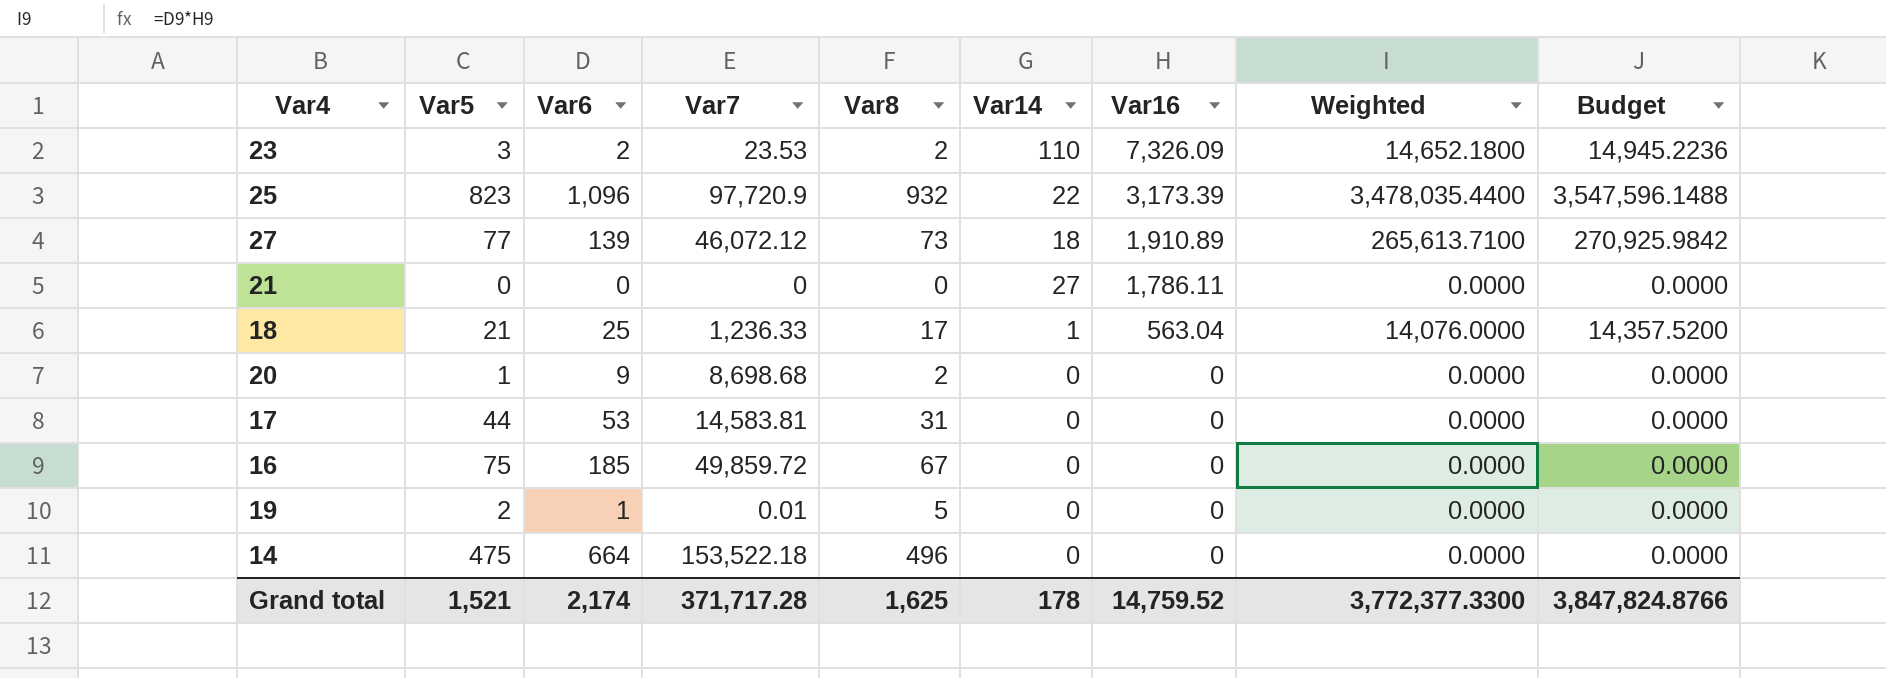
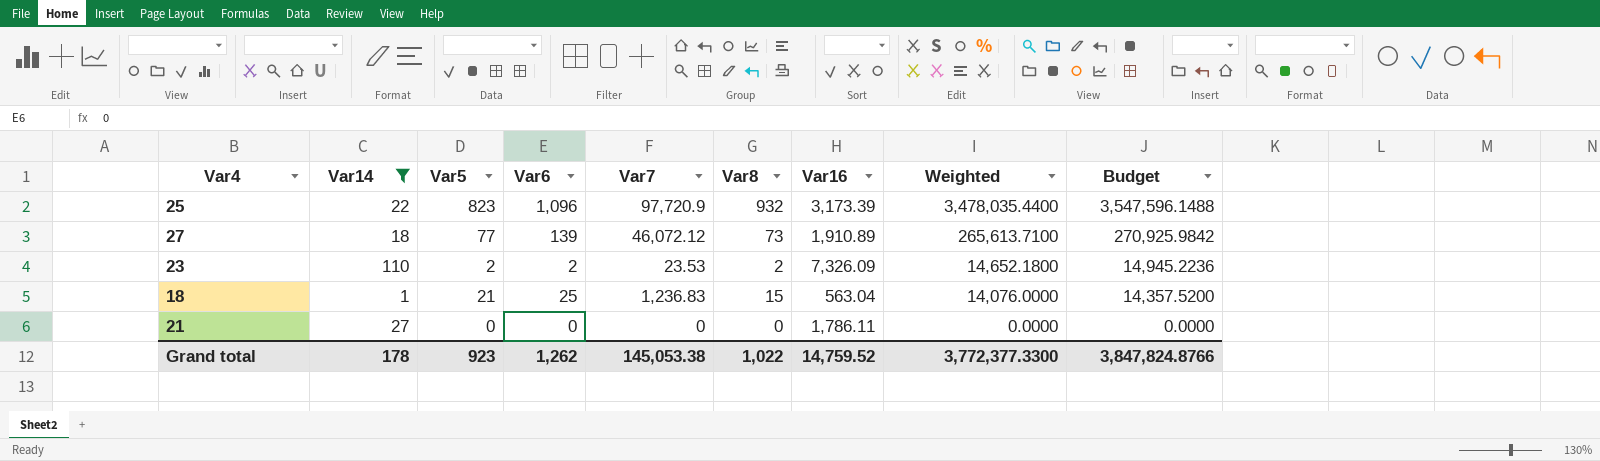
filter: none -> Var14 != 0
row order: Var16 descending -> Weighted descending
column Var14 | position: 6 -> 2
23 | Var5: 3 -> 2
18 | Var7: 1,236.33 -> 1,236.83
18 | Var8: 17 -> 15
Grand total | Var5: 1,521 -> 923
Grand total | Var6: 2,174 -> 1,262
Grand total | Var7: 371,717.28 -> 145,053.38
Grand total | Var8: 1,625 -> 1,022

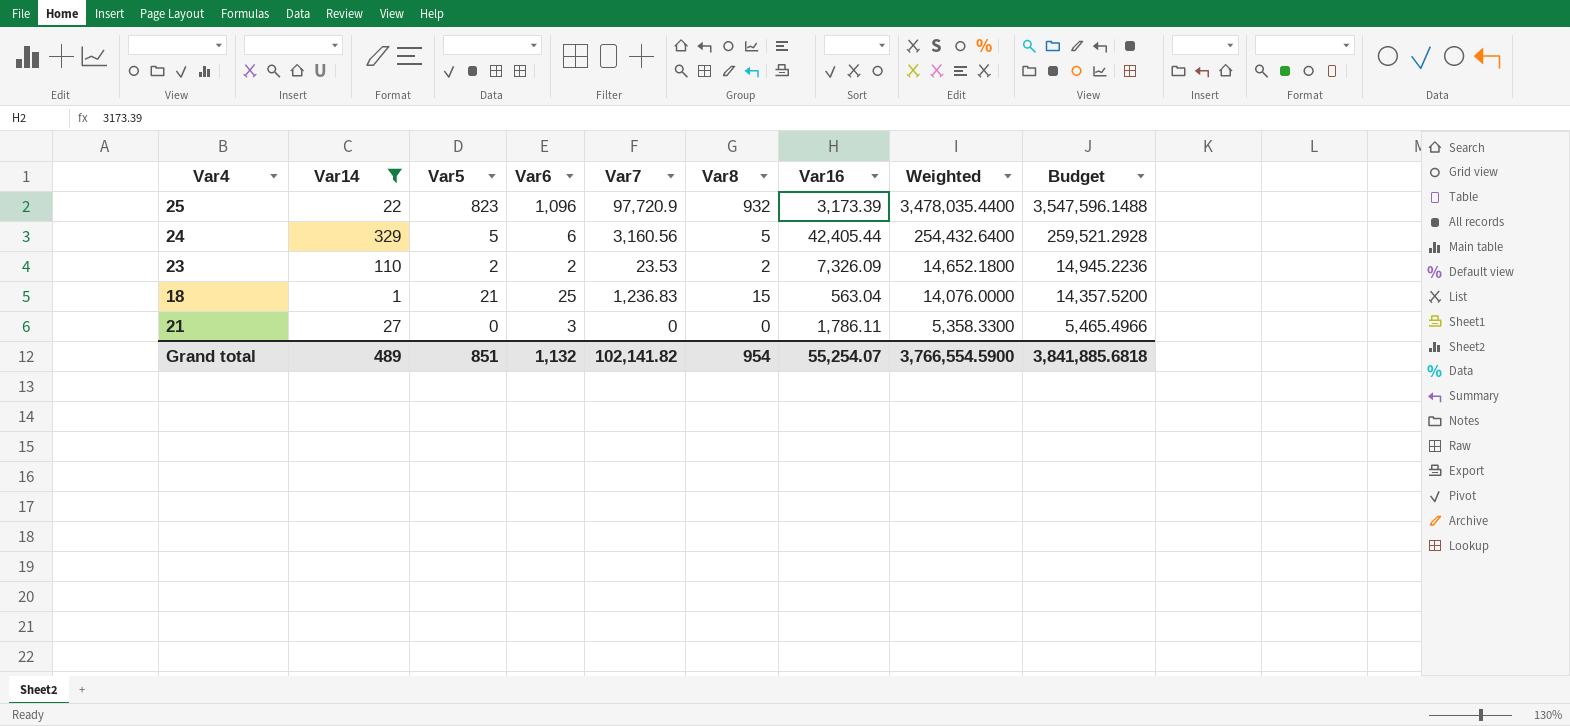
row 27: 18 | 77 | 139 | 46,072.12 | 73 | 1,910.89 | 265,613.7100 | 270,925.9842 -> none
row 24: none -> 329 | 5 | 6 | 3,160.56 | 5 | 42,405.44 | 254,432.6400 | 259,521.2928
21 | Var6: 0 -> 3
21 | Weighted: 0.0000 -> 5,358.3300
21 | Budget: 0.0000 -> 5,465.4966
Grand total | Var14: 178 -> 489
Grand total | Var5: 923 -> 851
Grand total | Var6: 1,262 -> 1,132
Grand total | Var7: 145,053.38 -> 102,141.82
Grand total | Var8: 1,022 -> 954
Grand total | Var16: 14,759.52 -> 55,254.07
Grand total | Weighted: 3,772,377.3300 -> 3,766,554.5900
Grand total | Budget: 3,847,824.8766 -> 3,841,885.6818

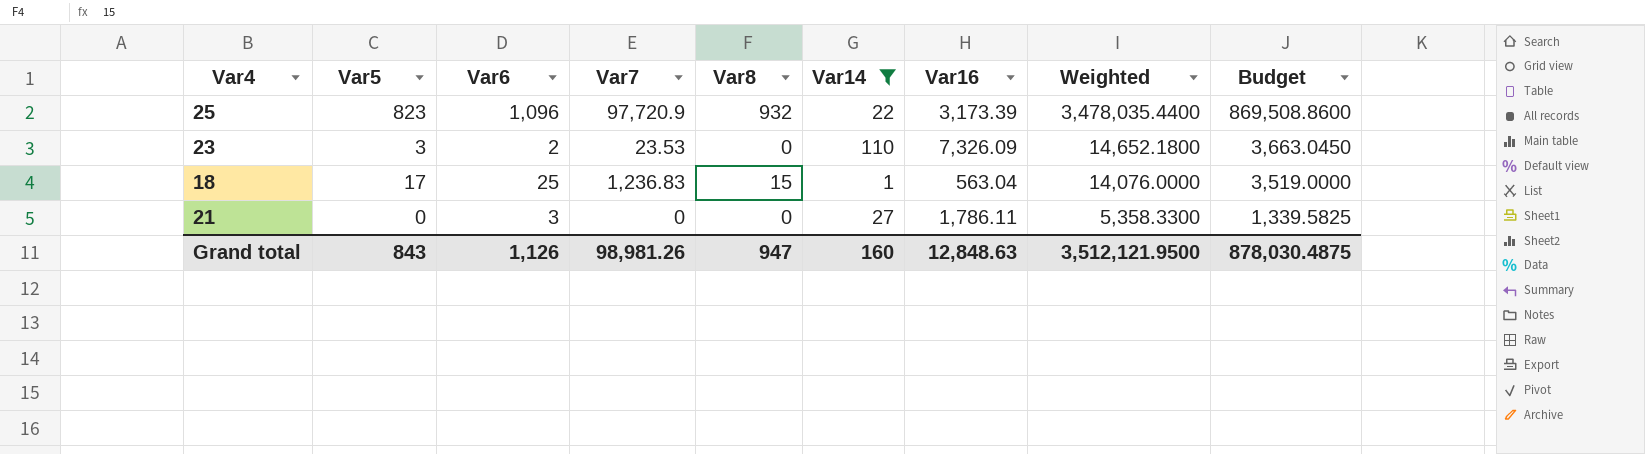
column Var14 | position: 2 -> 6
column Budget | formula: [Weighted] * 1.02 -> [Weighted] * 0.25
row 24: 329 | 5 | 6 | 3,160.56 | 5 | 42,405.44 | 254,432.6400 | 259,521.2928 -> none
23 | Var5: 2 -> 3
23 | Var8: 2 -> 0
18 | Var5: 21 -> 17
Grand total | Var5: 851 -> 843
Grand total | Var6: 1,132 -> 1,126
Grand total | Var7: 102,141.82 -> 98,981.26
Grand total | Var8: 954 -> 947
Grand total | Var14: 489 -> 160
Grand total | Var16: 55,254.07 -> 12,848.63
Grand total | Weighted: 3,766,554.5900 -> 3,512,121.9500
Grand total | Budget: 3,841,885.6818 -> 878,030.4875

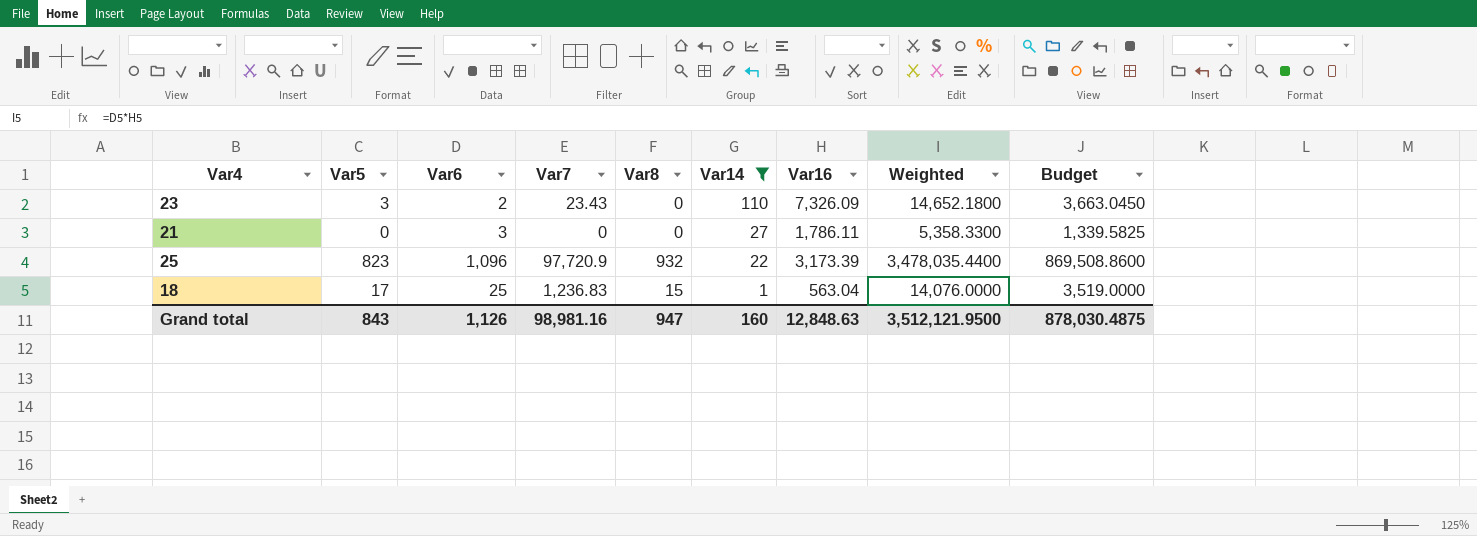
row order: Weighted descending -> Var14 descending
23 | Var7: 23.53 -> 23.43
Grand total | Var7: 98,981.26 -> 98,981.16

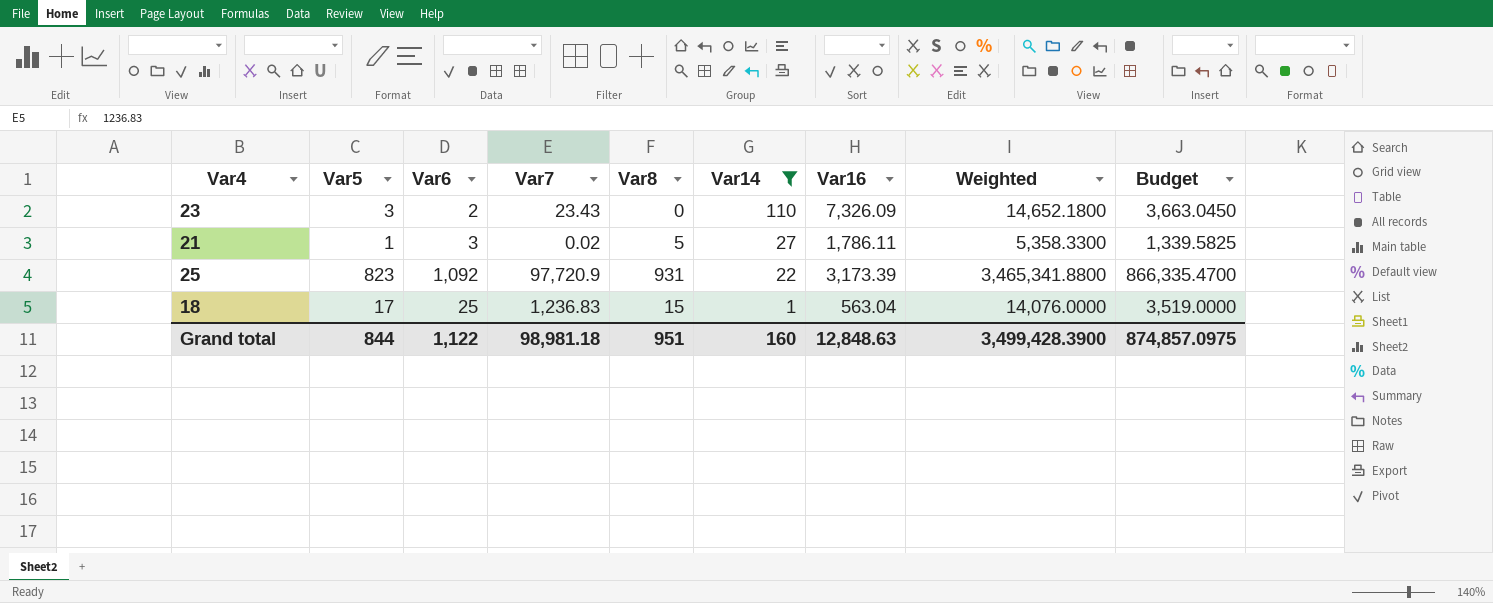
21 | Var5: 0 -> 1
21 | Var7: 0 -> 0.02
21 | Var8: 0 -> 5
25 | Var6: 1,096 -> 1,092
25 | Var8: 932 -> 931
25 | Weighted: 3,478,035.4400 -> 3,465,341.8800
25 | Budget: 869,508.8600 -> 866,335.4700
Grand total | Var5: 843 -> 844
Grand total | Var6: 1,126 -> 1,122
Grand total | Var7: 98,981.16 -> 98,981.18
Grand total | Var8: 947 -> 951
Grand total | Weighted: 3,512,121.9500 -> 3,499,428.3900
Grand total | Budget: 878,030.4875 -> 874,857.0975

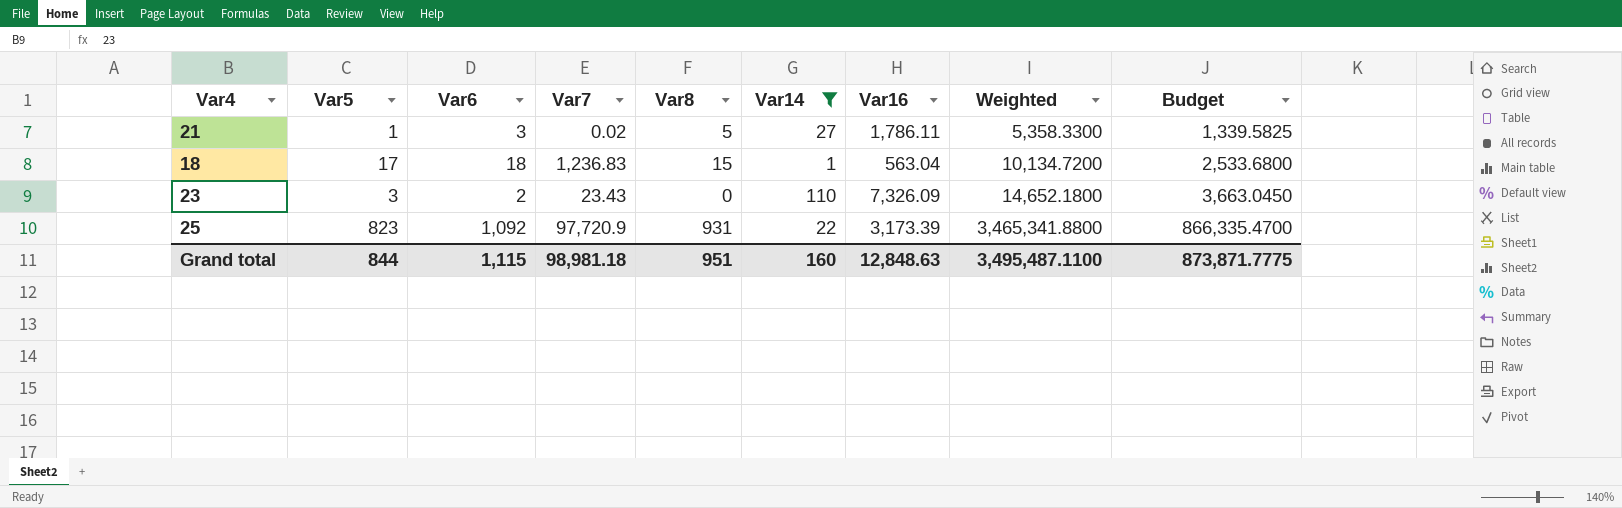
row order: Var14 descending -> Weighted ascending
18 | Var6: 25 -> 18
18 | Weighted: 14,076.0000 -> 10,134.7200
18 | Budget: 3,519.0000 -> 2,533.6800
Grand total | Var6: 1,122 -> 1,115
Grand total | Weighted: 3,499,428.3900 -> 3,495,487.1100
Grand total | Budget: 874,857.0975 -> 873,871.7775

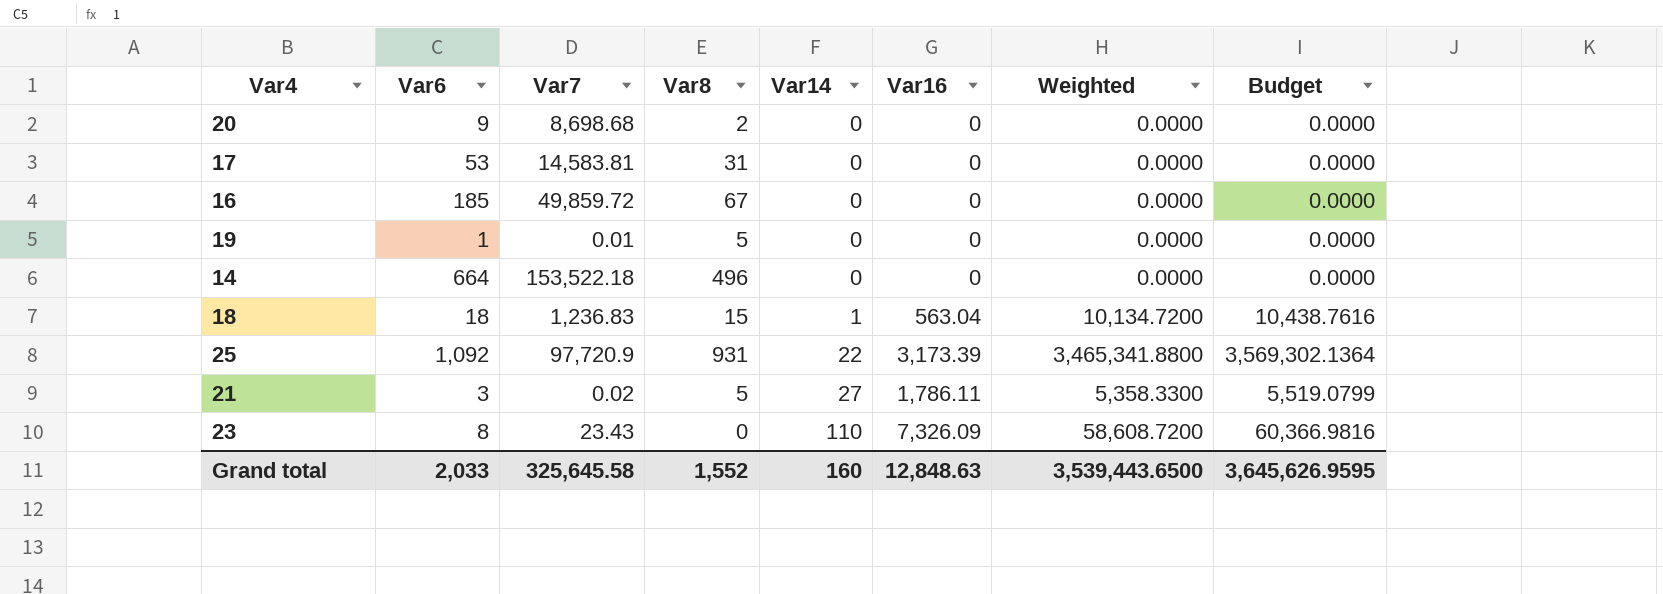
filter: Var14 != 0 -> none
row order: Weighted ascending -> Var14 ascending
column Var5 | position: 2 -> none
column Budget | formula: [Weighted] * 0.25 -> [Weighted] * 1.03
23 | Var6: 2 -> 8
23 | Weighted: 14,652.1800 -> 58,608.7200
Grand total | Var6: 1,115 -> 2,033
Grand total | Var7: 98,981.18 -> 325,645.58
Grand total | Var8: 951 -> 1,552
Grand total | Weighted: 3,495,487.1100 -> 3,539,443.6500
Grand total | Budget: 873,871.7775 -> 3,645,626.9595

